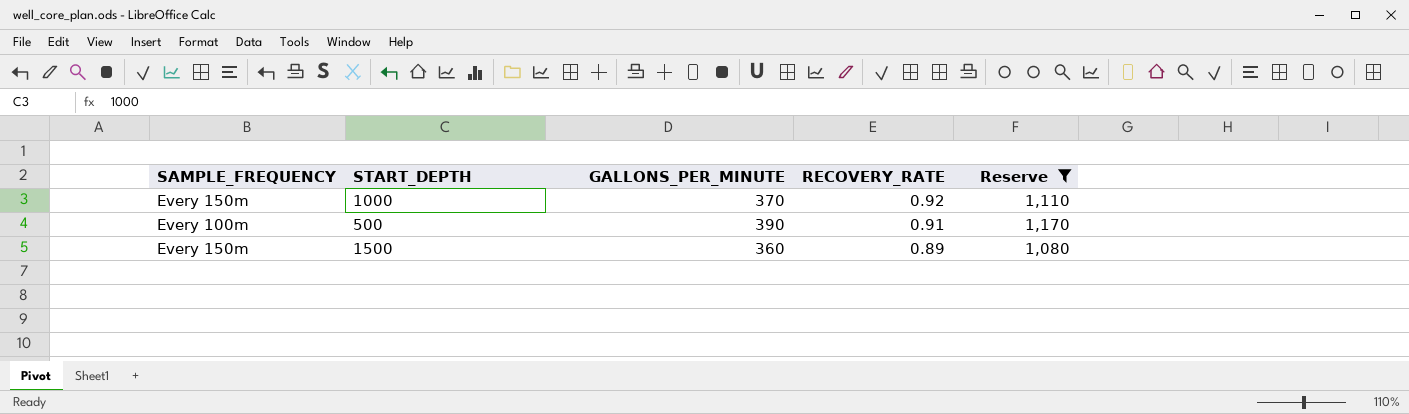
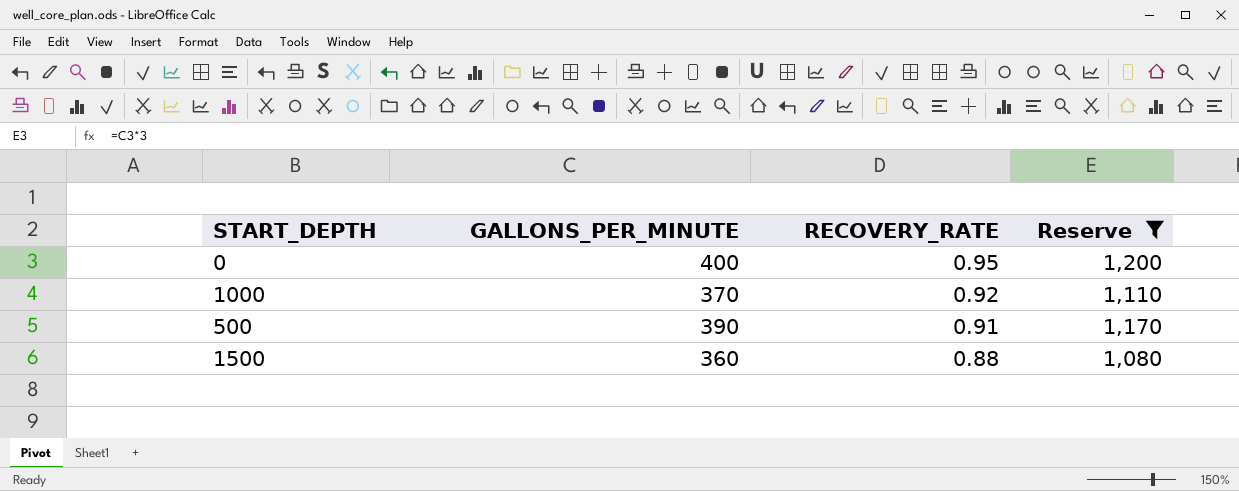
column SAMPLE_FREQUENCY | position: 1 -> none
row 0: none -> 400 | 0.95 | 1,200
1500 | RECOVERY_RATE: 0.89 -> 0.88

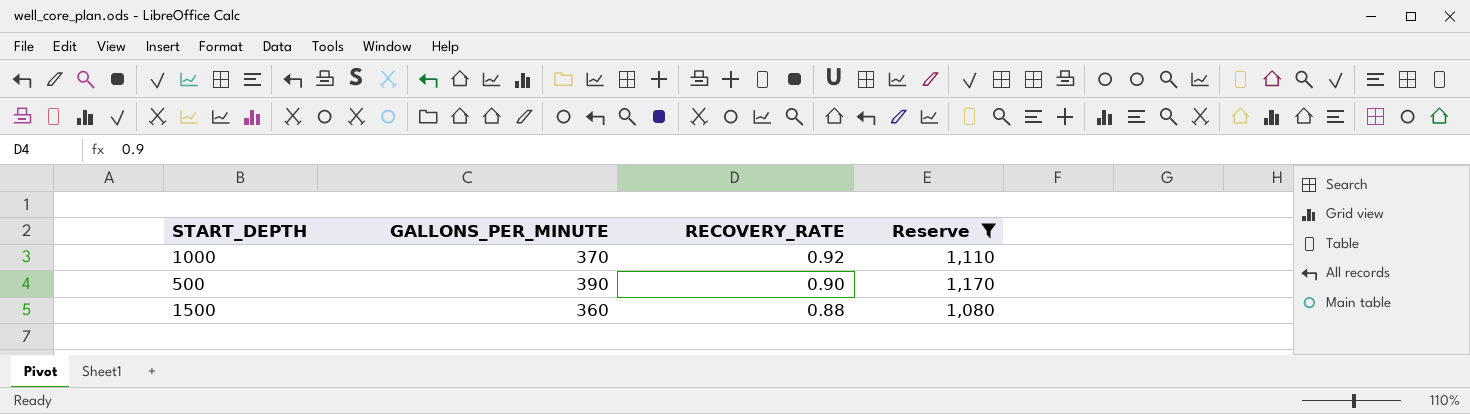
row 0: 400 | 0.95 | 1,200 -> none
500 | RECOVERY_RATE: 0.91 -> 0.90

